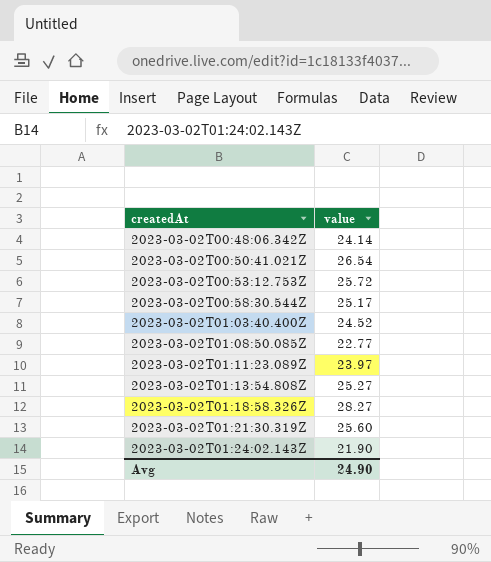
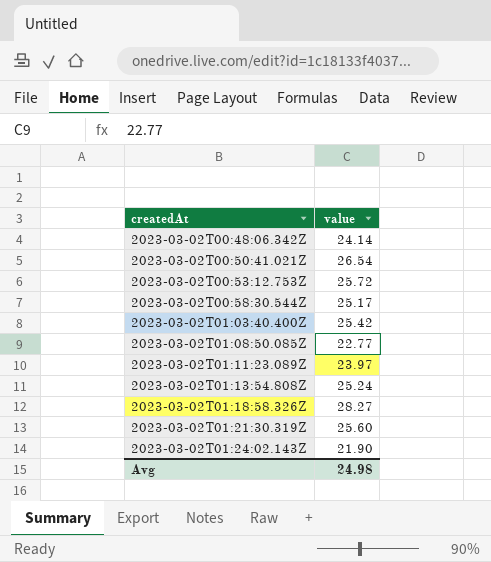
2023-03-02T01:03:40.400Z | value: 24.52 -> 25.42
2023-03-02T01:13:54.808Z | value: 25.27 -> 25.24
Avg | value: 24.90 -> 24.98

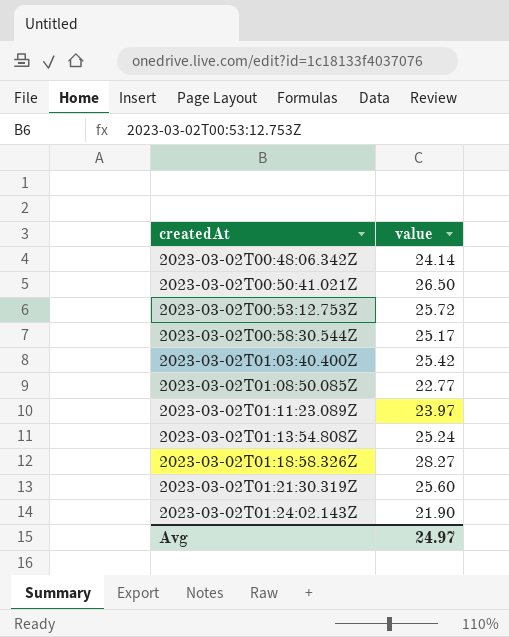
2023-03-02T00:50:41.021Z | value: 26.54 -> 26.50
Avg | value: 24.98 -> 24.97

